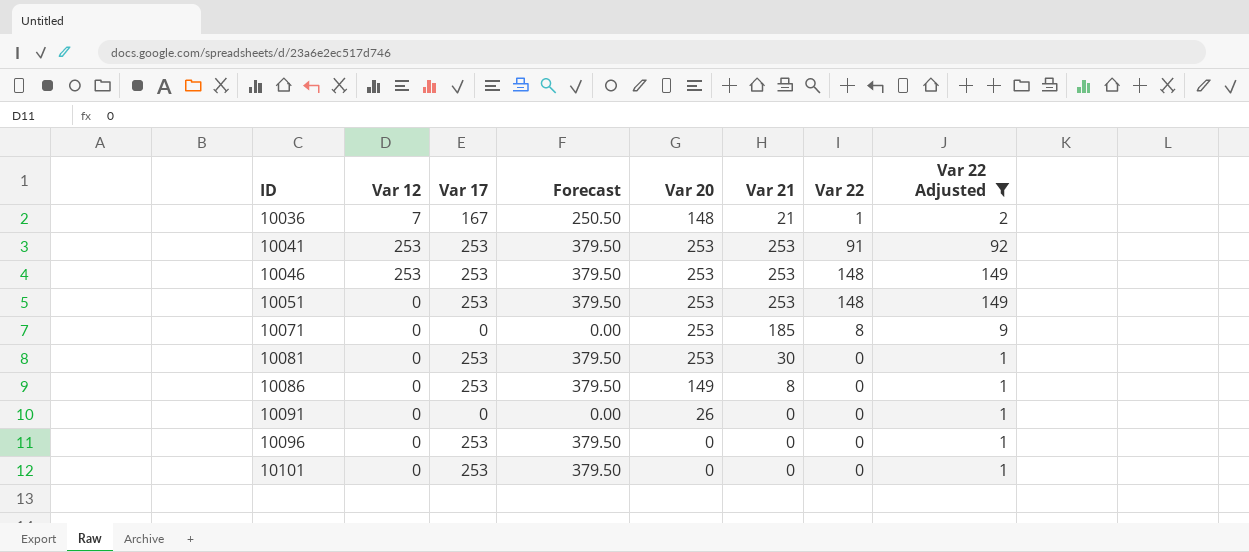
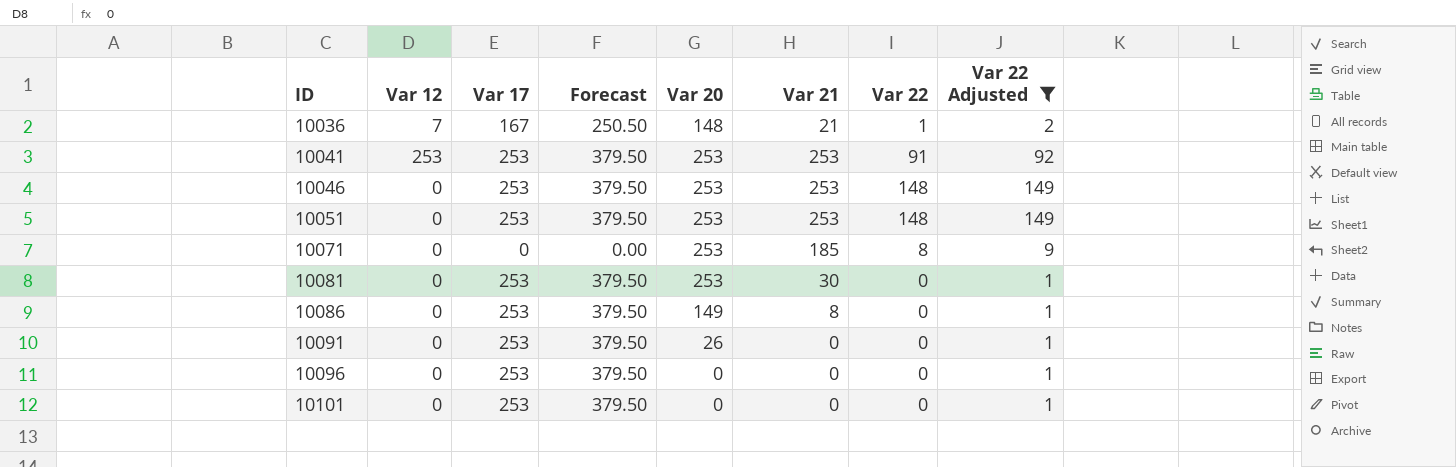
10046 | Var 12: 253 -> 0
10091 | Var 17: 0 -> 253
10091 | Forecast: 0.00 -> 379.50

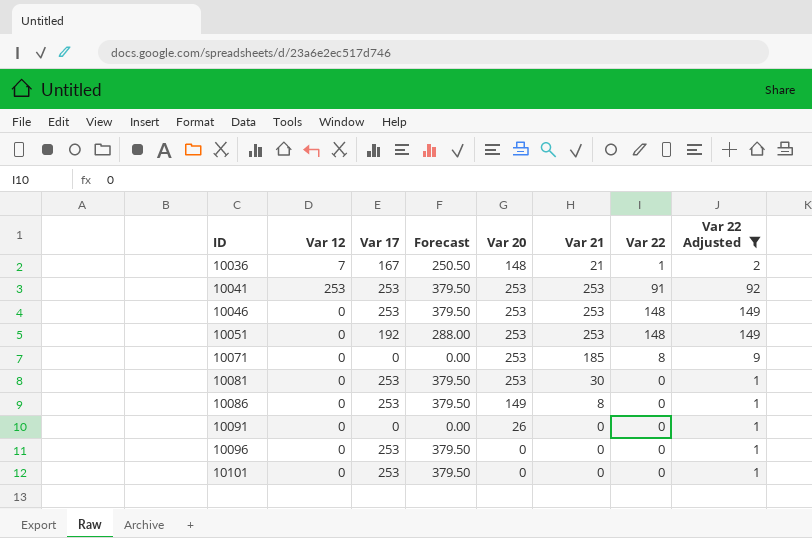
10051 | Var 17: 253 -> 192
10051 | Forecast: 379.50 -> 288.00
10091 | Var 17: 253 -> 0
10091 | Forecast: 379.50 -> 0.00

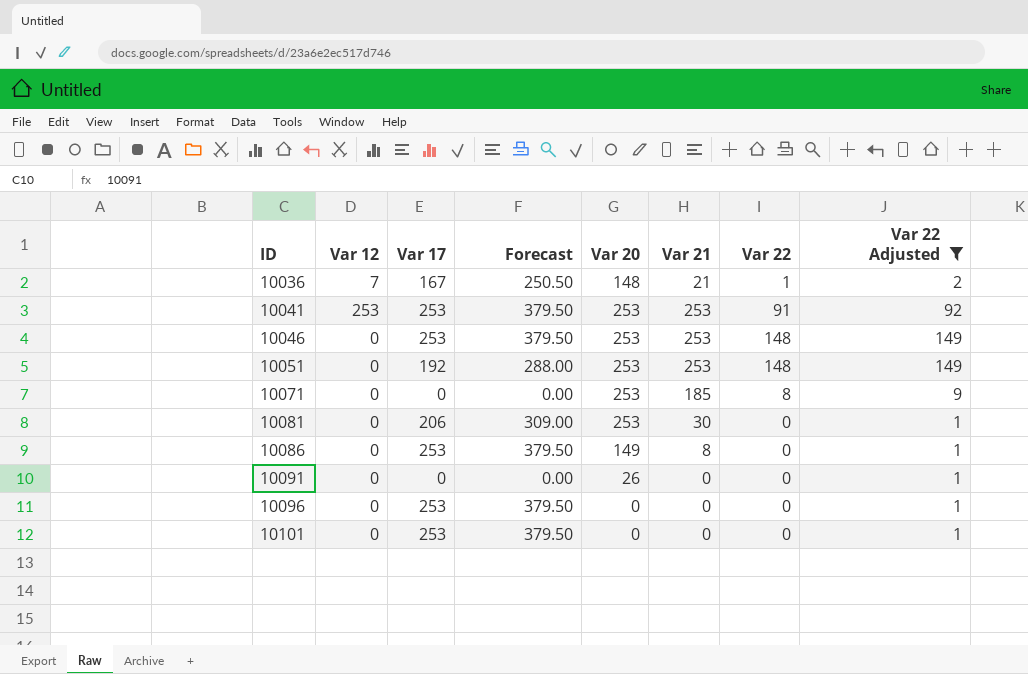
10081 | Var 17: 253 -> 206
10081 | Forecast: 379.50 -> 309.00

